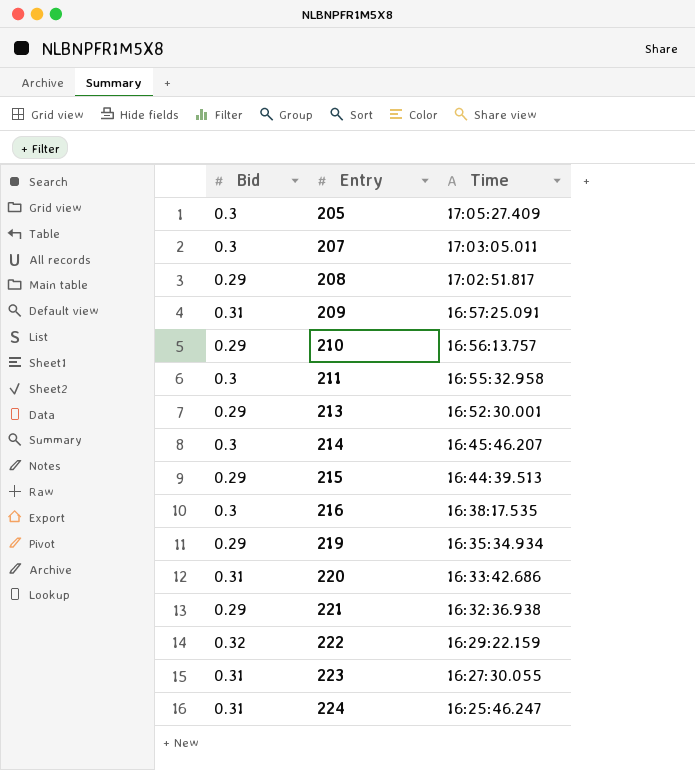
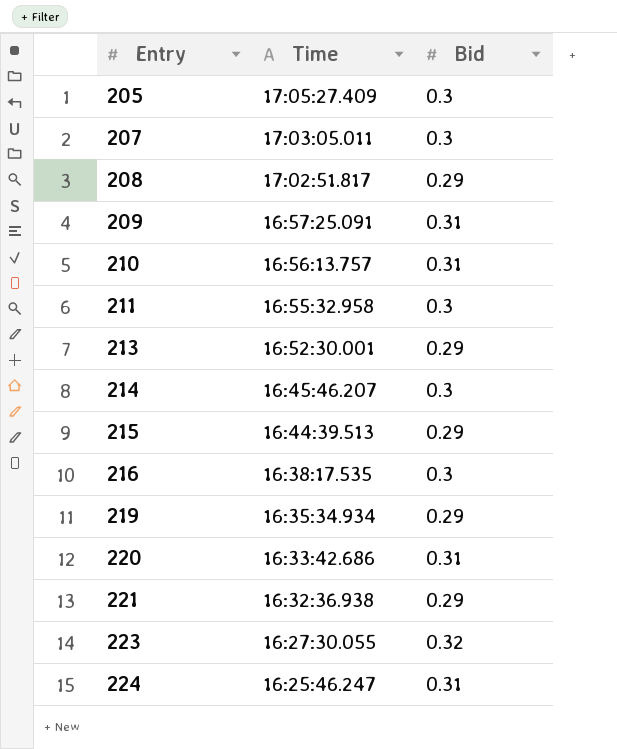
column Bid | position: 1 -> 3
row 222: 0.32 | 16:29:22.159 -> none
210 | Bid: 0.29 -> 0.31
223 | Bid: 0.31 -> 0.32

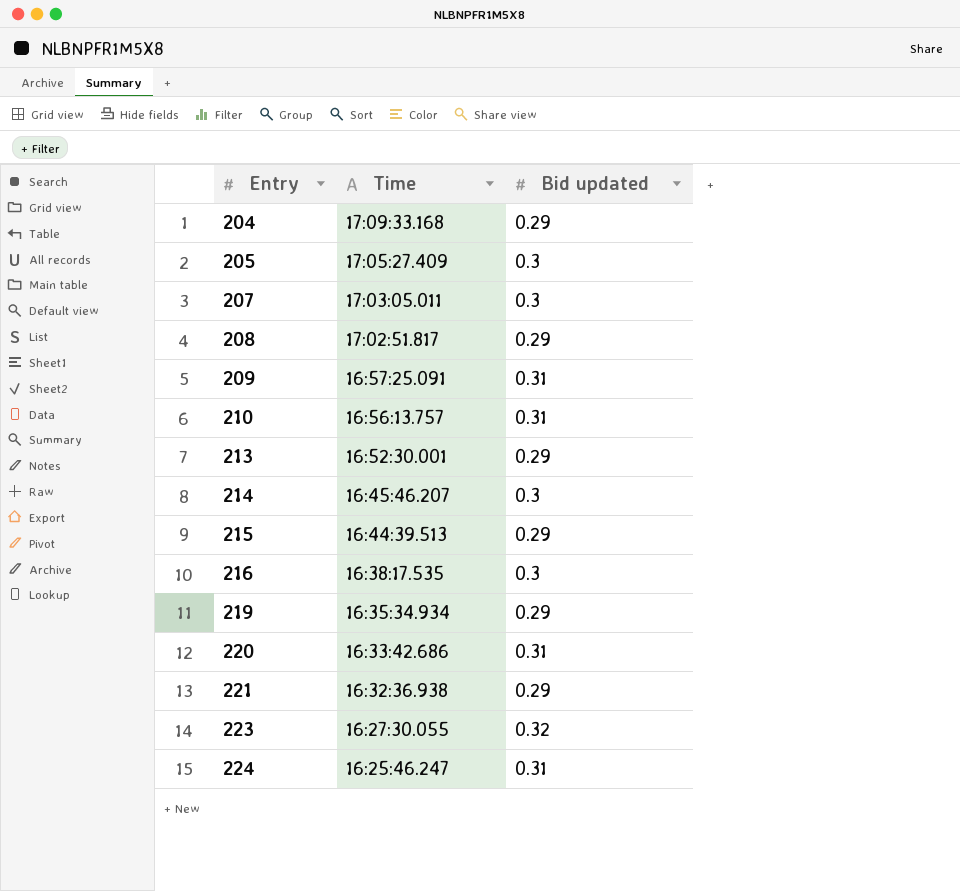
column name: Bid -> Bid updated
row 211: 16:55:32.958 | 0.3 -> none
row 204: none -> 17:09:33.168 | 0.29

